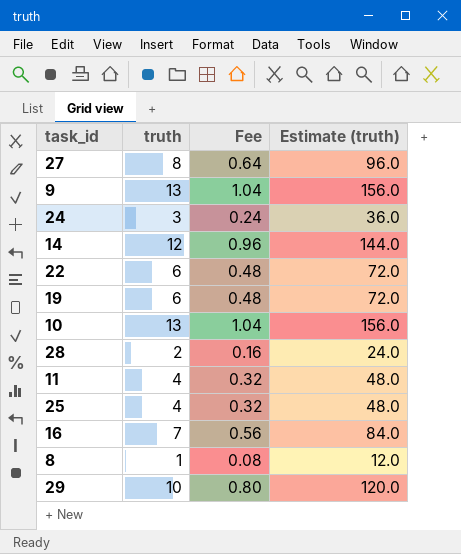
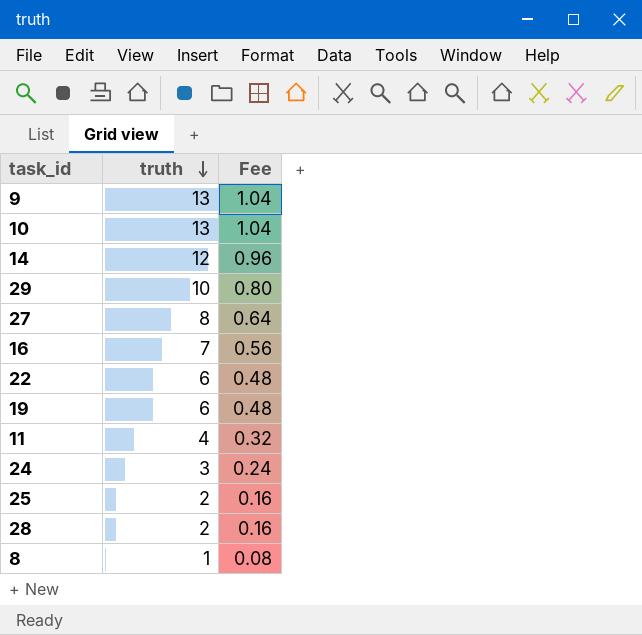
row order: none -> truth descending
column Estimate (truth) | formula: [truth] * 12 -> none
25 | truth: 4 -> 2
25 | Fee: 0.32 -> 0.16

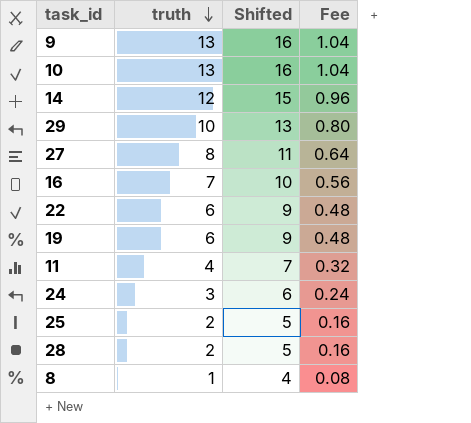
column Shifted | formula: none -> [truth] + 3

